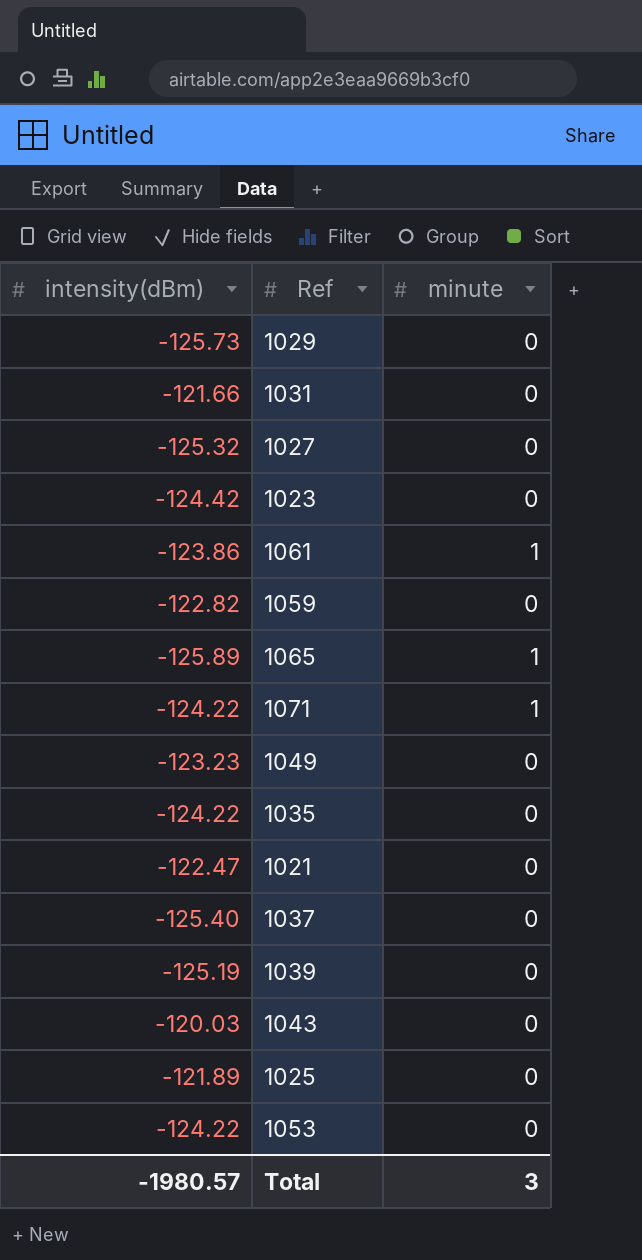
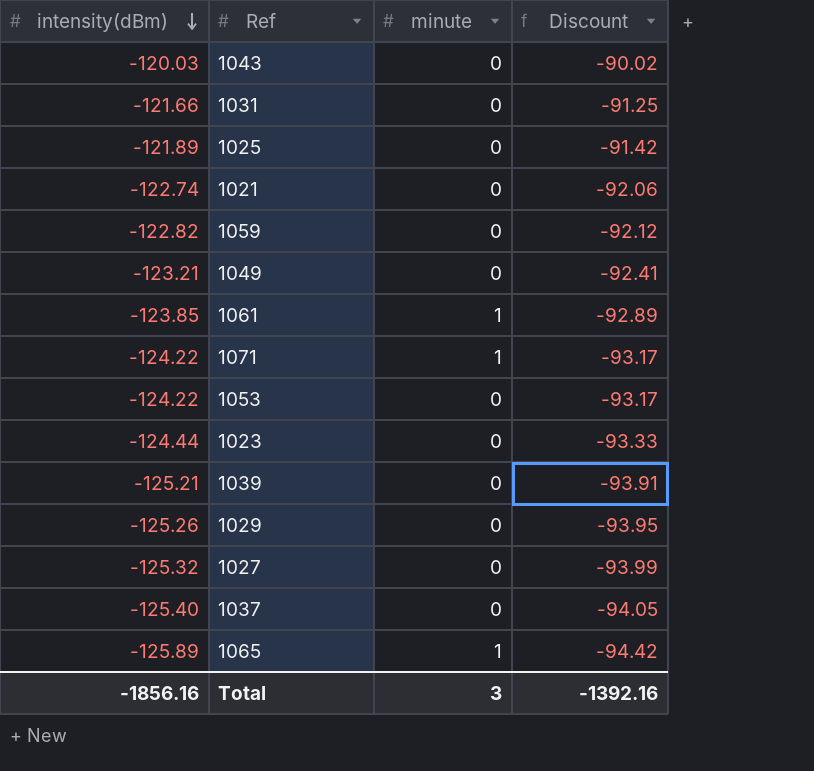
row order: none -> intensity(dBm) descending
column Discount | formula: none -> [intensity(dBm)] * 0.75
row 1035: -124.22 | 0 -> none
1021 | intensity(dBm): -122.47 -> -122.74
1049 | intensity(dBm): -123.23 -> -123.21
1061 | intensity(dBm): -123.86 -> -123.85
1023 | intensity(dBm): -124.42 -> -124.44
1039 | intensity(dBm): -125.19 -> -125.21
1029 | intensity(dBm): -125.73 -> -125.26
Total | intensity(dBm): -1980.57 -> -1856.16

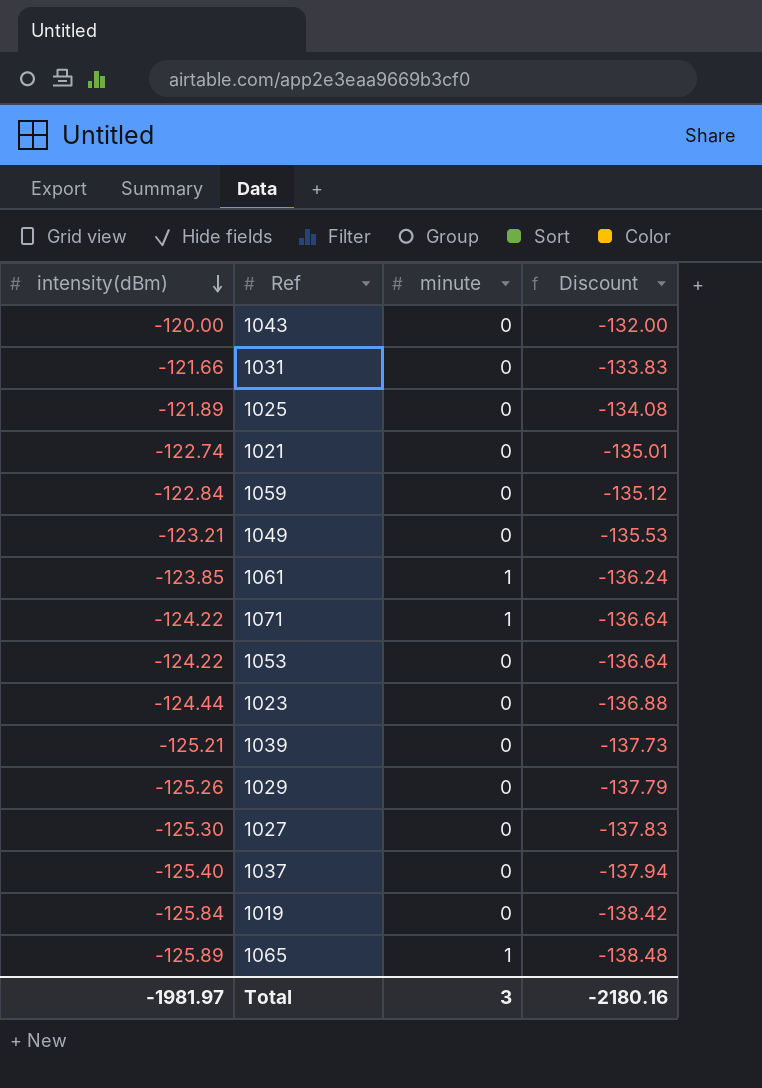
column Discount | formula: [intensity(dBm)] * 0.75 -> [intensity(dBm)] * 1.1
1043 | intensity(dBm): -120.03 -> -120.00
1059 | intensity(dBm): -122.82 -> -122.84
1027 | intensity(dBm): -125.32 -> -125.30
row 1019: none -> -125.84 | 0 | -138.42
Total | intensity(dBm): -1856.16 -> -1981.97
Total | Discount: -1392.16 -> -2180.16

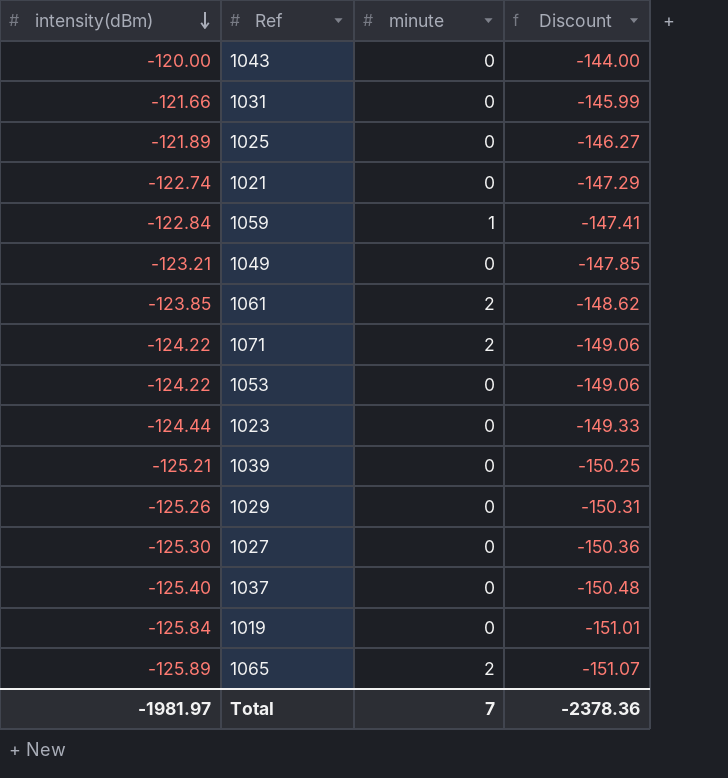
column Discount | formula: [intensity(dBm)] * 1.1 -> [intensity(dBm)] * 1.2
1059 | minute: 0 -> 1
1061 | minute: 1 -> 2
1071 | minute: 1 -> 2
1065 | minute: 1 -> 2
Total | minute: 3 -> 7
Total | Discount: -2180.16 -> -2378.36

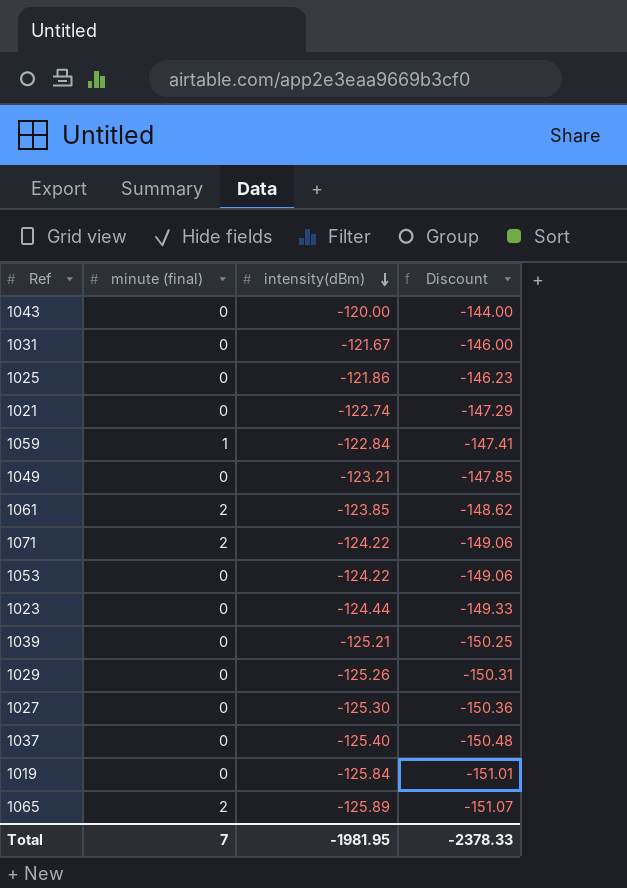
column name: minute -> minute (final)
column intensity(dBm) | position: 1 -> 3
1031 | intensity(dBm): -121.66 -> -121.67
1031 | Discount: -145.99 -> -146.00
1025 | intensity(dBm): -121.89 -> -121.86
1025 | Discount: -146.27 -> -146.23
Total | intensity(dBm): -1981.97 -> -1981.95
Total | Discount: -2378.36 -> -2378.33

